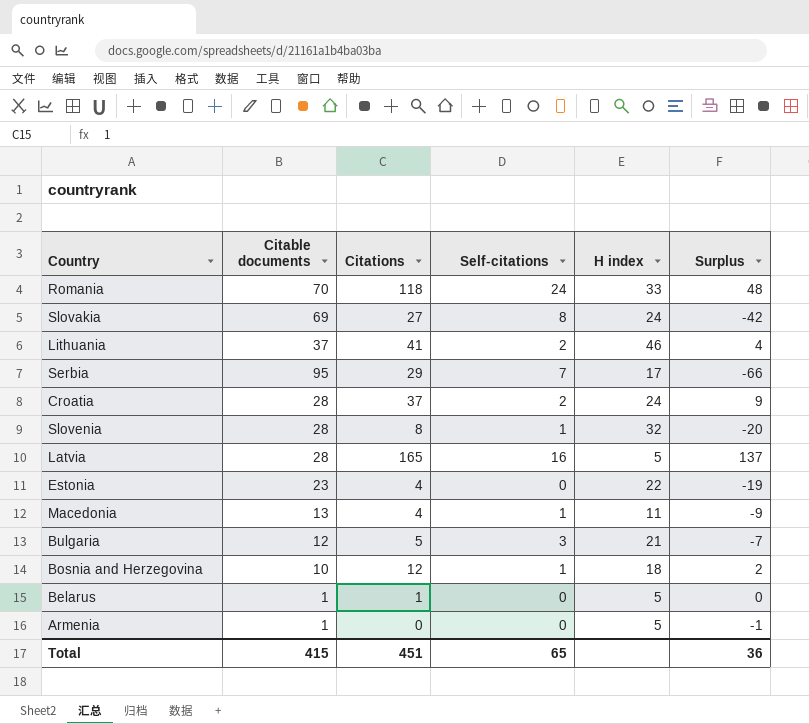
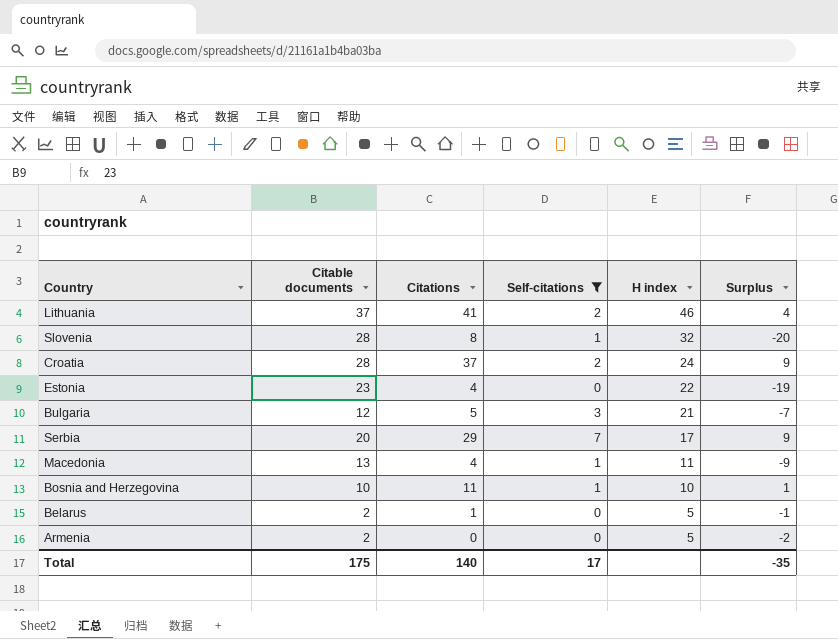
filter: none -> Self-citations <= 7
row order: none -> H index descending
Serbia | Citable documents: 95 -> 20
Serbia | Surplus: -66 -> 9
Bosnia and Herzegovina | Citations: 12 -> 11
Bosnia and Herzegovina | H index: 18 -> 10
Bosnia and Herzegovina | Surplus: 2 -> 1
Belarus | Citable documents: 1 -> 2
Belarus | Surplus: 0 -> -1
Armenia | Citable documents: 1 -> 2
Armenia | Surplus: -1 -> -2
Total | Citable documents: 415 -> 175
Total | Citations: 451 -> 140
Total | Self-citations: 65 -> 17
Total | Surplus: 36 -> -35

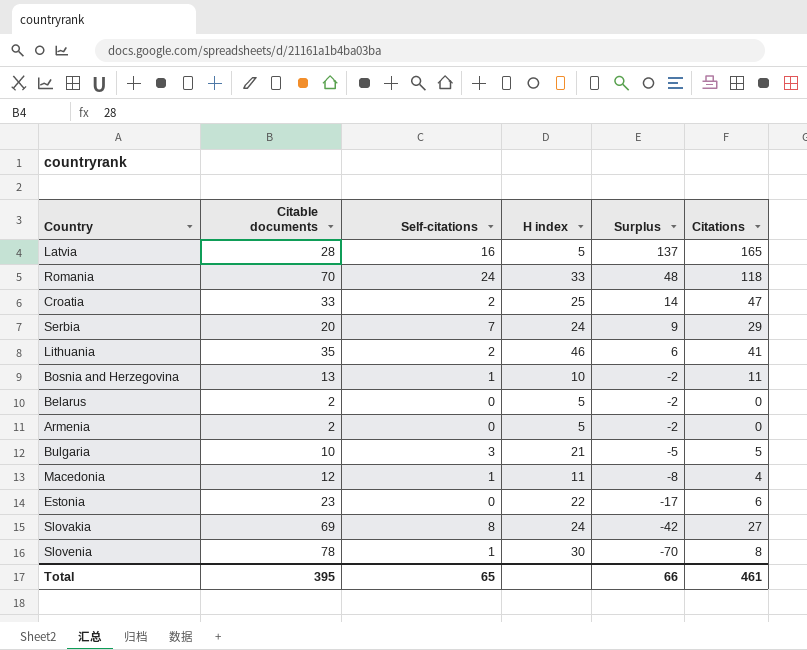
filter: Self-citations <= 7 -> none
row order: H index descending -> Surplus descending
column Citations | position: 3 -> 6
Croatia | Citable documents: 28 -> 33
Croatia | H index: 24 -> 25
Croatia | Surplus: 9 -> 14
Croatia | Citations: 37 -> 47
Serbia | H index: 17 -> 24
Lithuania | Citable documents: 37 -> 35
Lithuania | Surplus: 4 -> 6
Bosnia and Herzegovina | Citable documents: 10 -> 13
Bosnia and Herzegovina | Surplus: 1 -> -2
Belarus | Surplus: -1 -> -2
Belarus | Citations: 1 -> 0
Bulgaria | Citable documents: 12 -> 10
Bulgaria | Surplus: -7 -> -5
Macedonia | Citable documents: 13 -> 12
Macedonia | Surplus: -9 -> -8
Estonia | Surplus: -19 -> -17
Estonia | Citations: 4 -> 6
Slovenia | Citable documents: 28 -> 78
Slovenia | H index: 32 -> 30
Slovenia | Surplus: -20 -> -70
Total | Citable documents: 175 -> 395
Total | Self-citations: 17 -> 65
Total | Surplus: -35 -> 66
Total | Citations: 140 -> 461

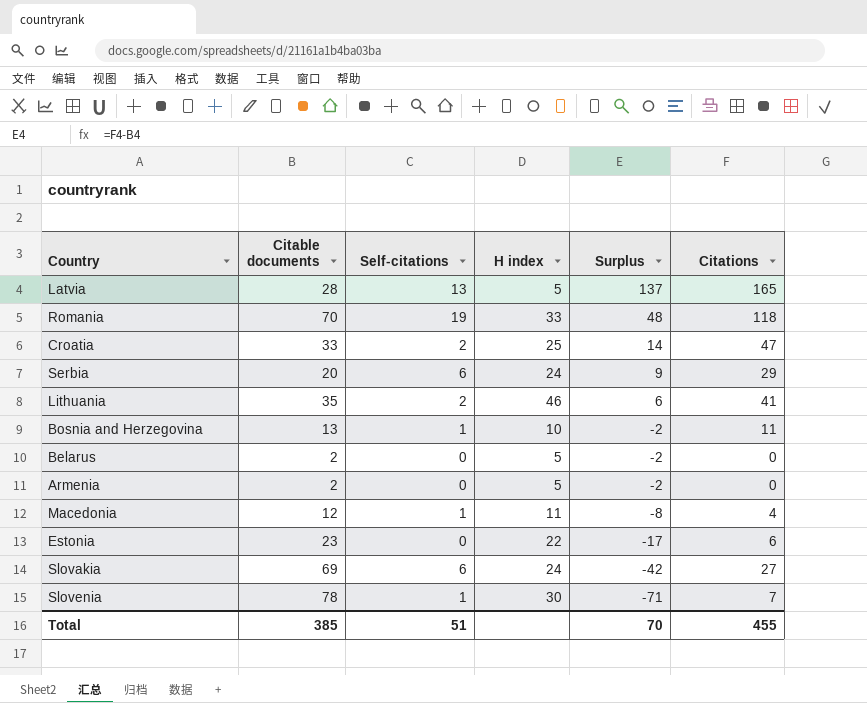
row Bulgaria: 10 | 3 | 21 | -5 | 5 -> none
Latvia | Self-citations: 16 -> 13
Romania | Self-citations: 24 -> 19
Serbia | Self-citations: 7 -> 6
Slovakia | Self-citations: 8 -> 6
Slovenia | Surplus: -70 -> -71
Slovenia | Citations: 8 -> 7
Total | Citable documents: 395 -> 385
Total | Self-citations: 65 -> 51
Total | Surplus: 66 -> 70
Total | Citations: 461 -> 455

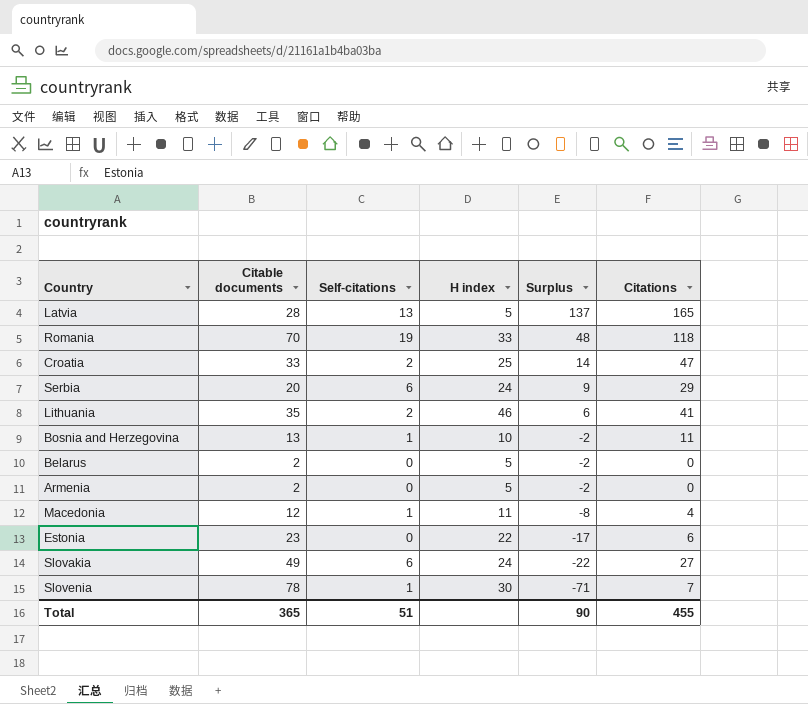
Slovakia | Citable documents: 69 -> 49
Slovakia | Surplus: -42 -> -22
Total | Citable documents: 385 -> 365
Total | Surplus: 70 -> 90

